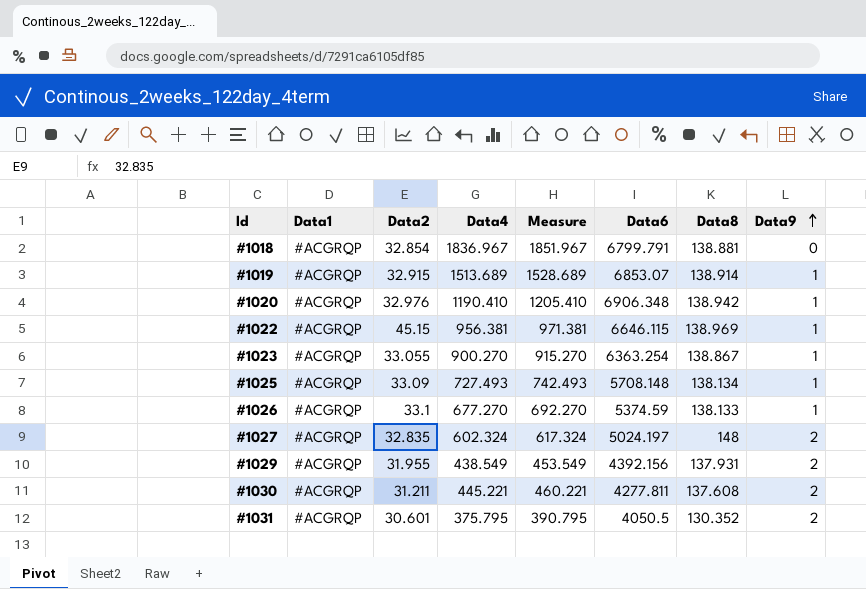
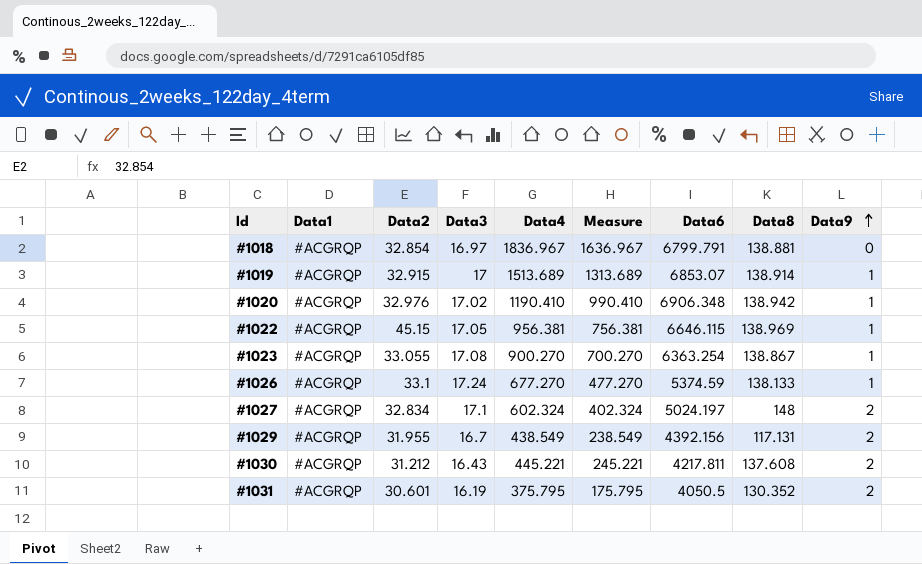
column Data3 | position: none -> 4
column Measure | formula: [Data4] + 15 -> [Data4] - 200
row #1025: #ACGRQP | 33.09 | 727.493 | 742.493 | 5708.148 | 138.134 | 1 -> none
#1027 | Data2: 32.835 -> 32.834
#1029 | Data8: 137.931 -> 117.131
#1030 | Data2: 31.211 -> 31.212
#1030 | Data6: 4277.811 -> 4217.811

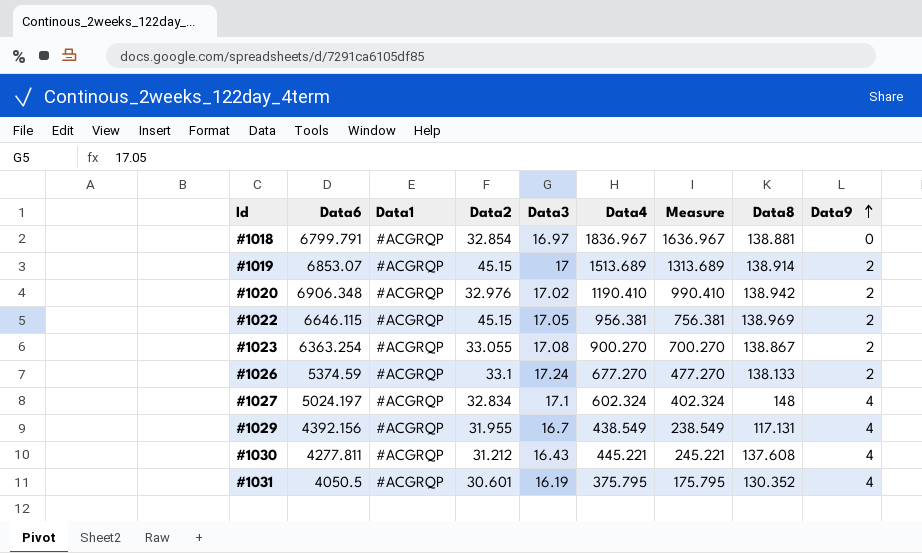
column Data6 | position: 7 -> 2
#1019 | Data2: 32.915 -> 45.15
#1019 | Data9: 1 -> 2
#1020 | Data9: 1 -> 2
#1022 | Data9: 1 -> 2
#1023 | Data9: 1 -> 2
#1026 | Data9: 1 -> 2
#1027 | Data9: 2 -> 4
#1029 | Data9: 2 -> 4
#1030 | Data6: 4217.811 -> 4277.811
#1030 | Data9: 2 -> 4
#1031 | Data9: 2 -> 4

